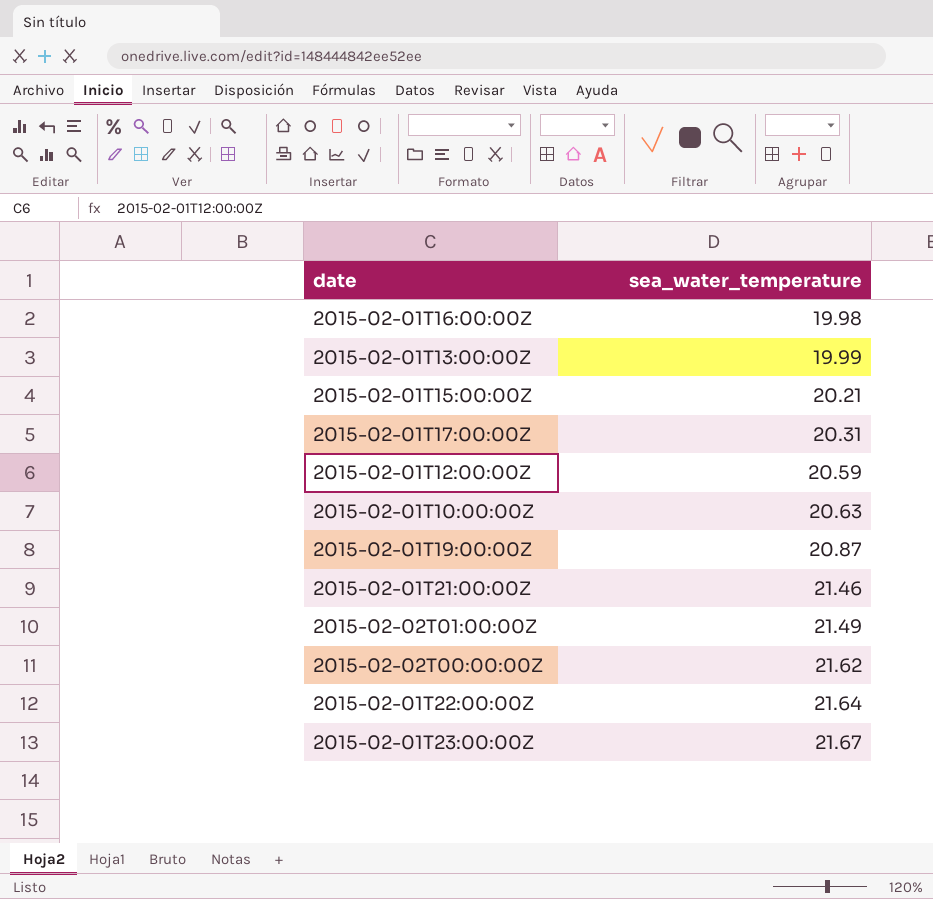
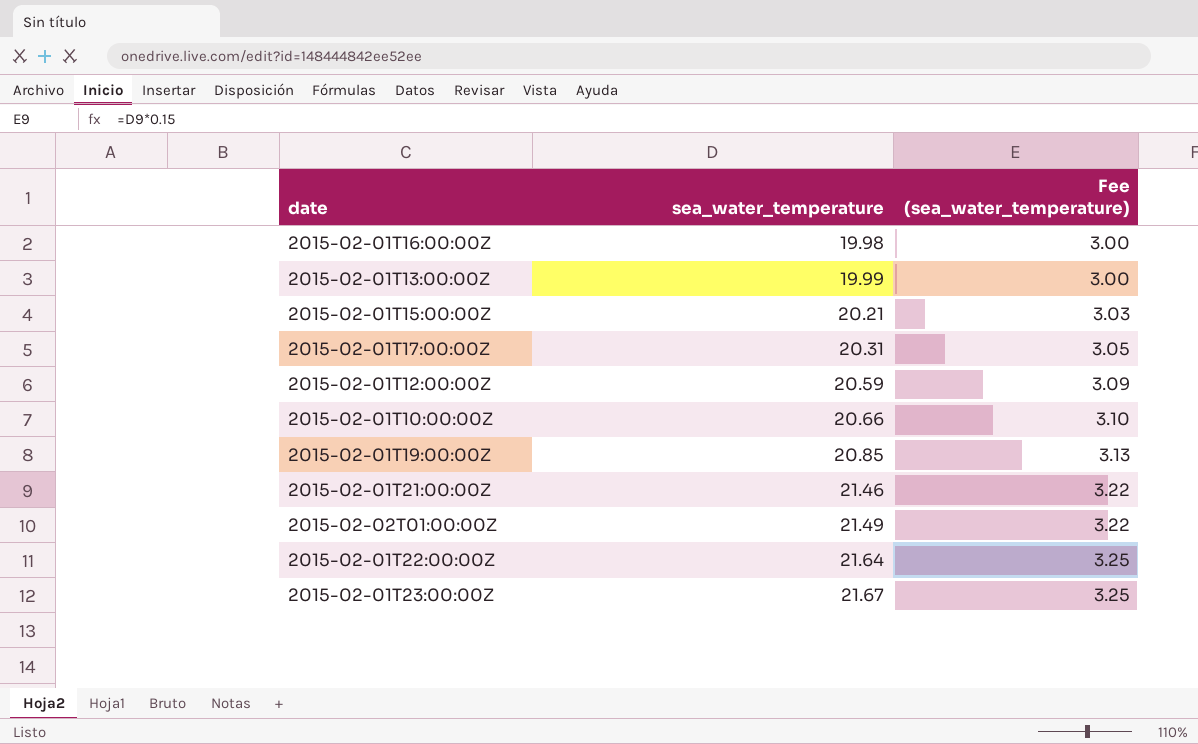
column Fee (sea_water_temperature) | formula: none -> [sea_water_temperature] * 0.15
row 2015-02-02T00:00:00Z: 21.62 -> none
2015-02-01T10:00:00Z | sea_water_temperature: 20.63 -> 20.66
2015-02-01T19:00:00Z | sea_water_temperature: 20.87 -> 20.85

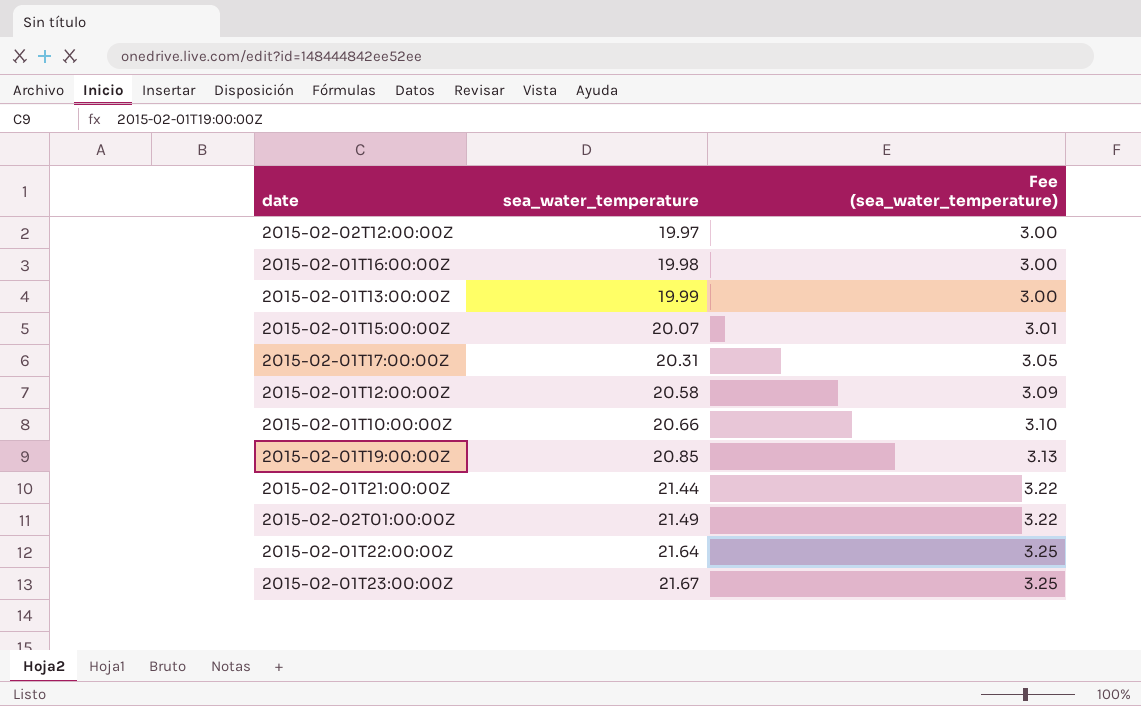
row 2015-02-02T12:00:00Z: none -> 19.97 | 3.00
2015-02-01T15:00:00Z | sea_water_temperature: 20.21 -> 20.07
2015-02-01T15:00:00Z | Fee (sea_water_temperature): 3.03 -> 3.01
2015-02-01T12:00:00Z | sea_water_temperature: 20.59 -> 20.58
2015-02-01T21:00:00Z | sea_water_temperature: 21.46 -> 21.44

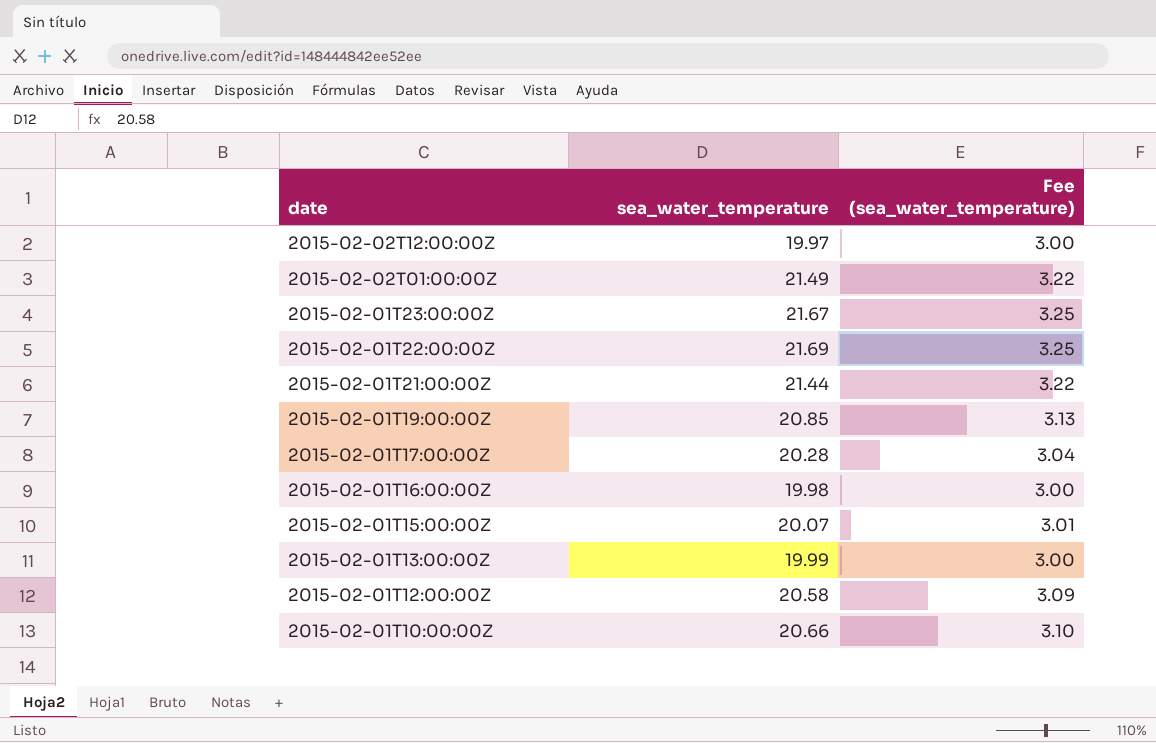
row order: sea_water_temperature ascending -> date descending
2015-02-01T22:00:00Z | sea_water_temperature: 21.64 -> 21.69
2015-02-01T17:00:00Z | sea_water_temperature: 20.31 -> 20.28
2015-02-01T17:00:00Z | Fee (sea_water_temperature): 3.05 -> 3.04

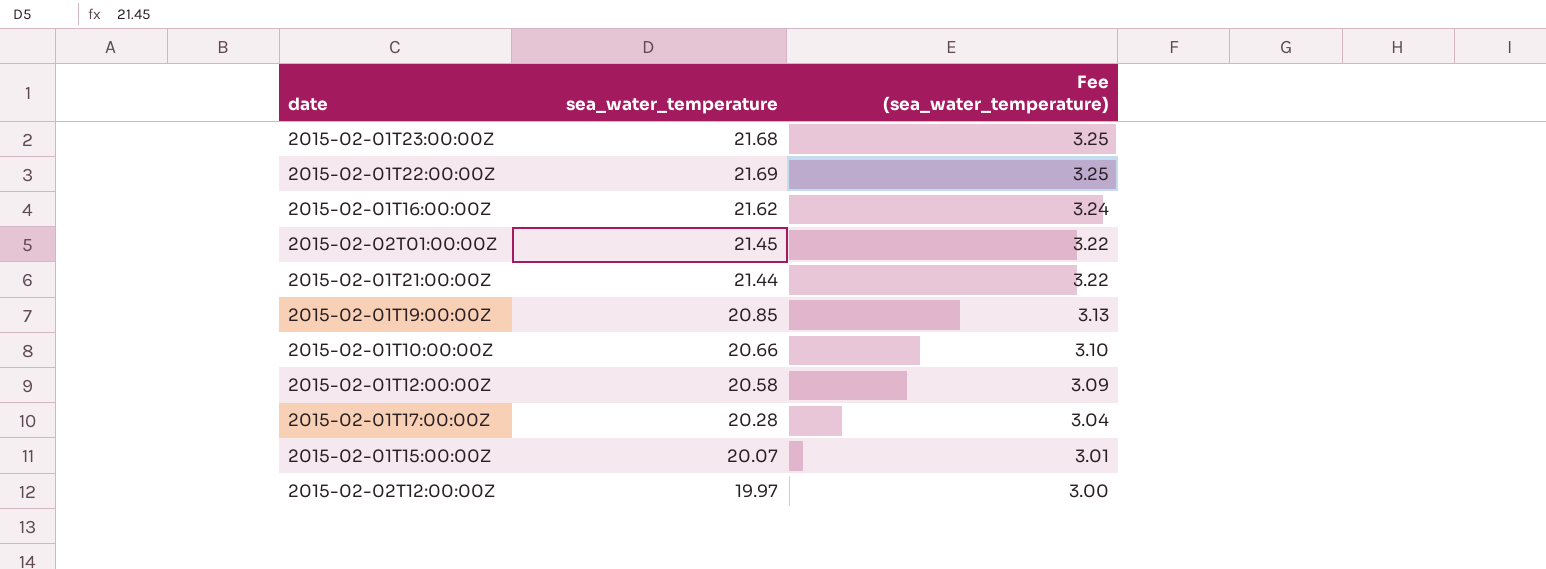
row order: date descending -> Fee (sea_water_temperature) descending
row 2015-02-01T13:00:00Z: 19.99 | 3.00 -> none
2015-02-01T23:00:00Z | sea_water_temperature: 21.67 -> 21.68
2015-02-01T16:00:00Z | sea_water_temperature: 19.98 -> 21.62
2015-02-01T16:00:00Z | Fee (sea_water_temperature): 3.00 -> 3.24
2015-02-02T01:00:00Z | sea_water_temperature: 21.49 -> 21.45

